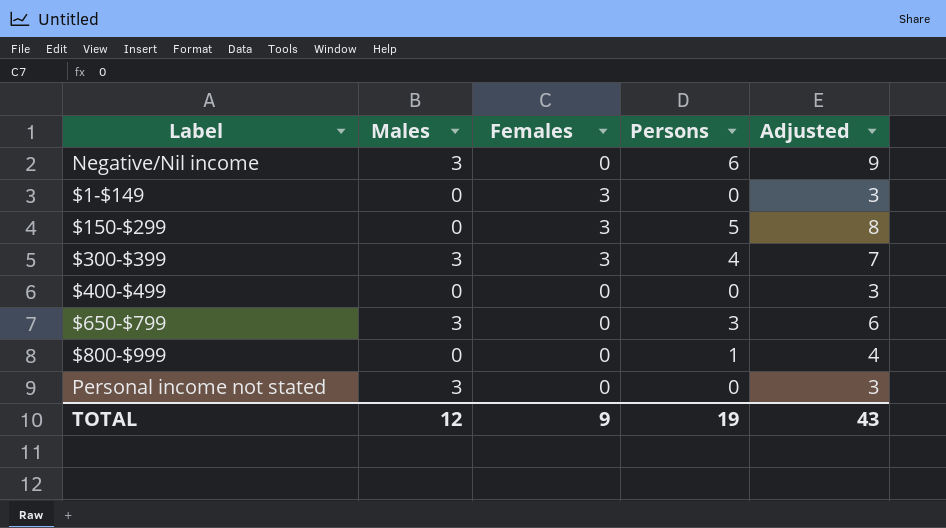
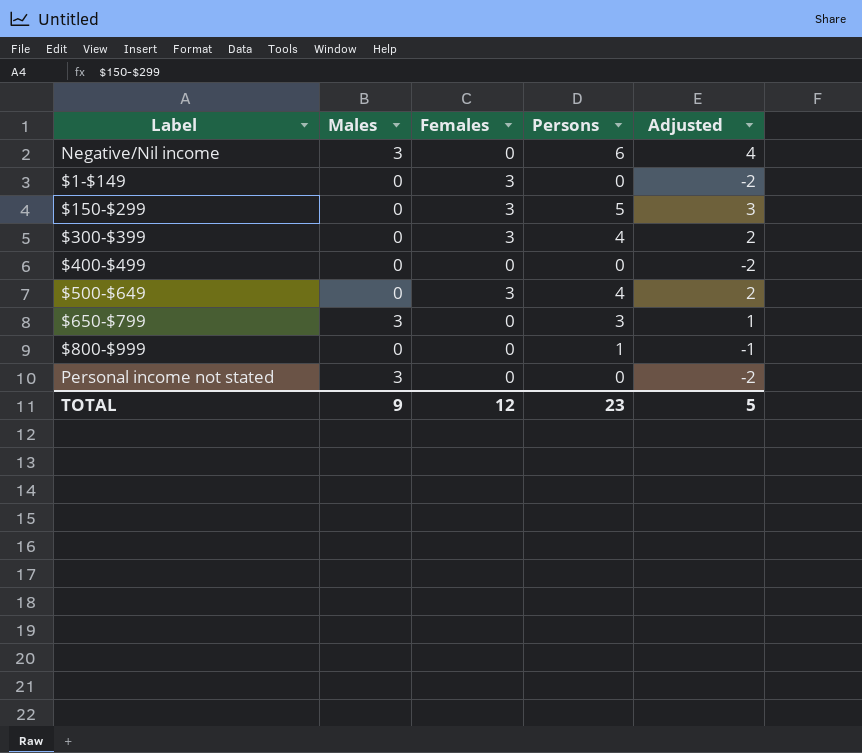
column Adjusted | formula: [Persons] + 3 -> [Persons] - 2
$300-$399 | Males: 3 -> 0
row $500-$649: none -> 0 | 3 | 4 | 2
TOTAL | Males: 12 -> 9
TOTAL | Females: 9 -> 12
TOTAL | Persons: 19 -> 23
TOTAL | Adjusted: 43 -> 5

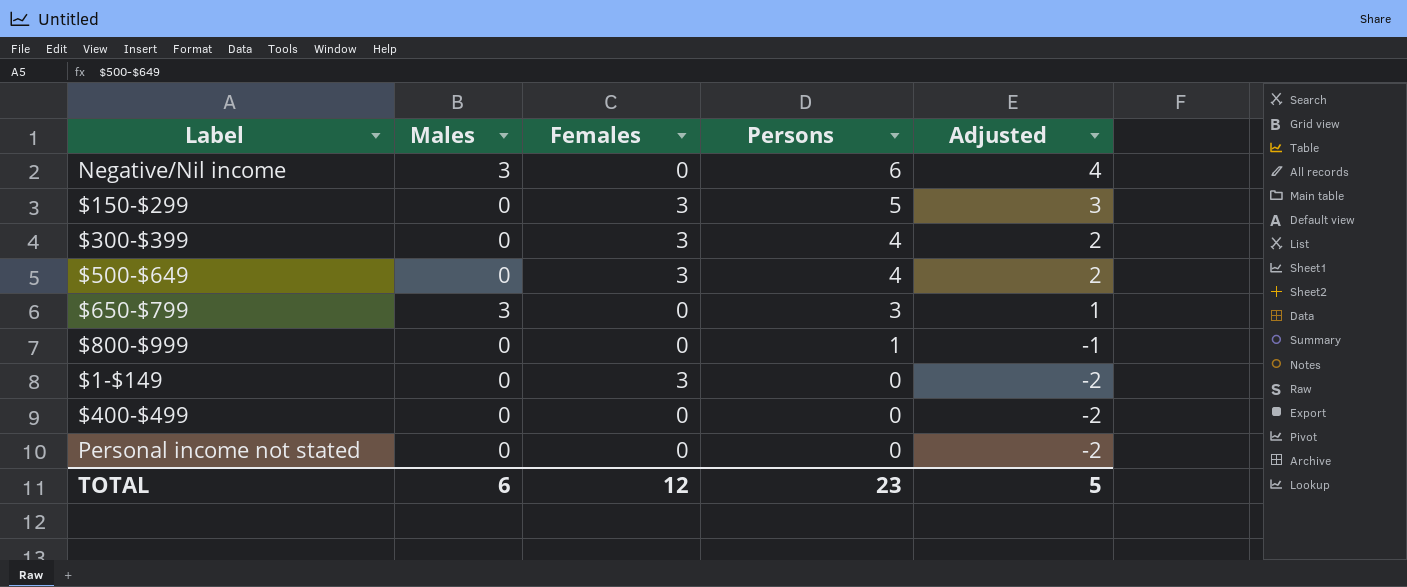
row order: none -> Persons descending
Personal income not stated | Males: 3 -> 0
TOTAL | Males: 9 -> 6

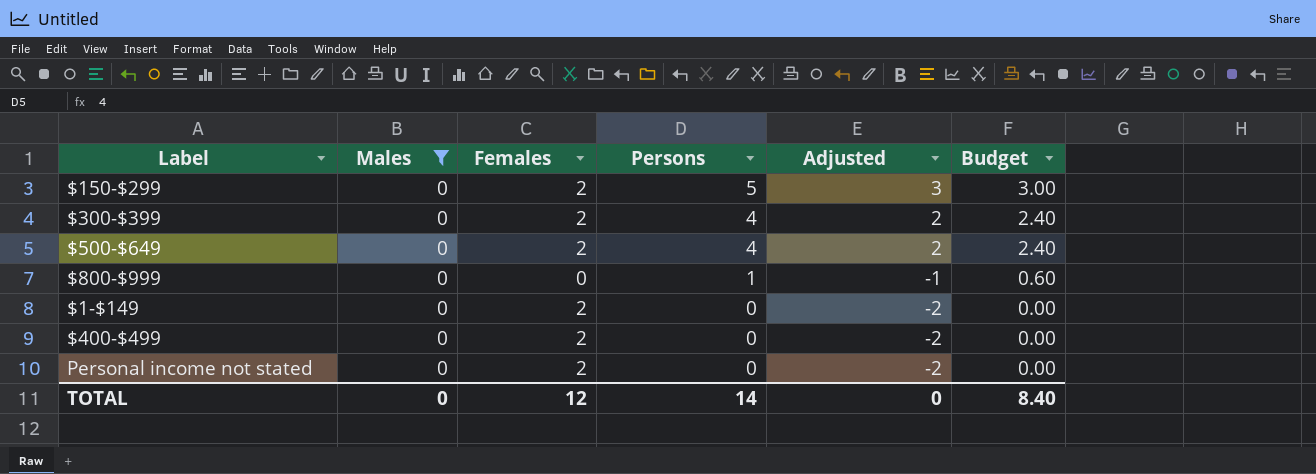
filter: none -> Males = 0
column Budget | formula: none -> [Persons] * 0.6
$150-$299 | Females: 3 -> 2
$300-$399 | Females: 3 -> 2
$500-$649 | Females: 3 -> 2
$1-$149 | Females: 3 -> 2
$400-$499 | Females: 0 -> 2
Personal income not stated | Females: 0 -> 2
TOTAL | Males: 6 -> 0
TOTAL | Persons: 23 -> 14
TOTAL | Adjusted: 5 -> 0

